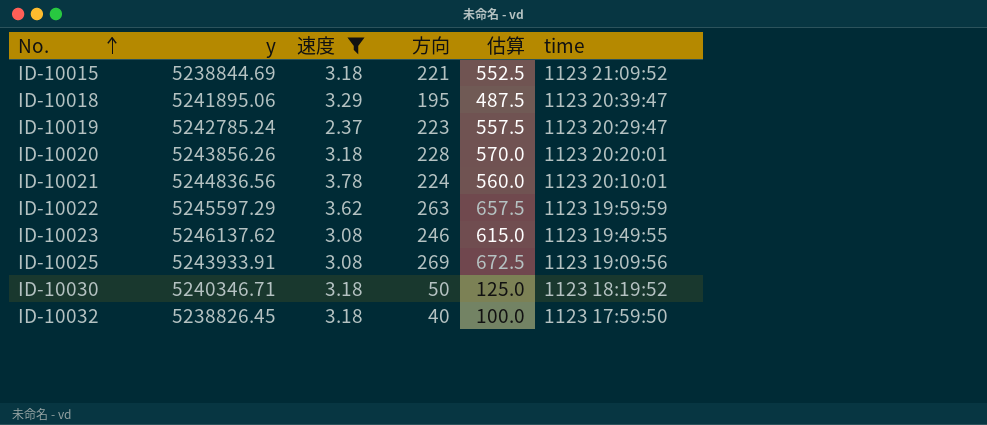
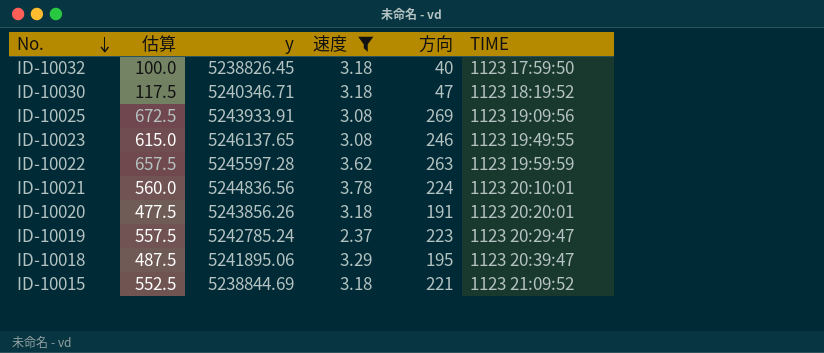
row order: No. ascending -> No. descending
column 估算 | position: 5 -> 2
column name: time -> TIME
ID-10030 | 估算: 125.0 -> 117.5
ID-10030 | 方向: 50 -> 47
ID-10023 | y: 5246137.62 -> 5246137.65
ID-10022 | y: 5245597.29 -> 5245597.28
ID-10020 | 估算: 570.0 -> 477.5
ID-10020 | 方向: 228 -> 191

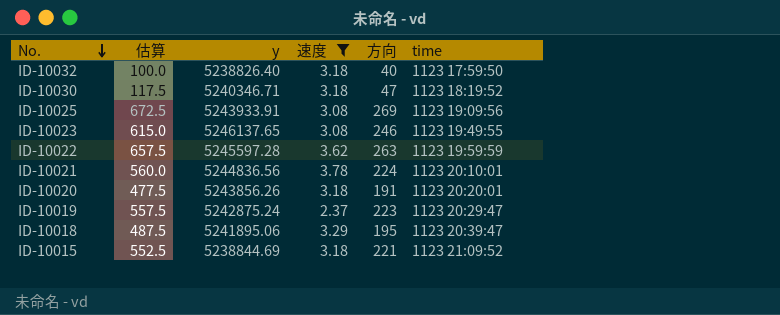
column name: TIME -> time
ID-10032 | y: 5238826.45 -> 5238826.40
ID-10019 | y: 5242785.24 -> 5242875.24

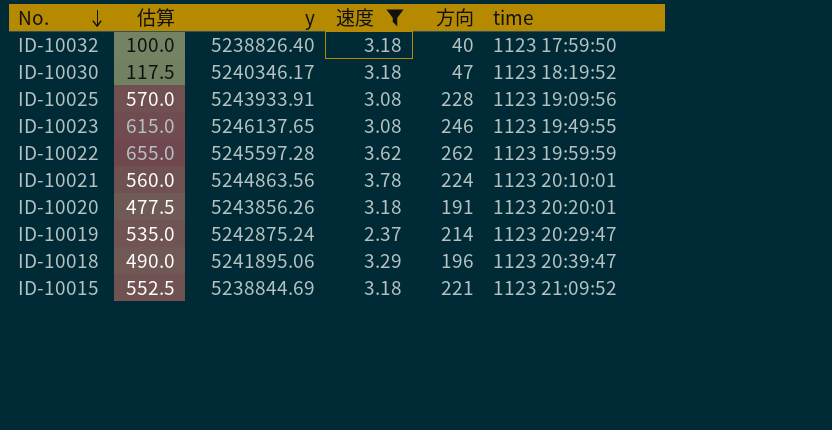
ID-10030 | y: 5240346.71 -> 5240346.17
ID-10025 | 估算: 672.5 -> 570.0
ID-10025 | 方向: 269 -> 228
ID-10022 | 估算: 657.5 -> 655.0
ID-10022 | 方向: 263 -> 262
ID-10021 | y: 5244836.56 -> 5244863.56
ID-10019 | 估算: 557.5 -> 535.0
ID-10019 | 方向: 223 -> 214
ID-10018 | 估算: 487.5 -> 490.0
ID-10018 | 方向: 195 -> 196

